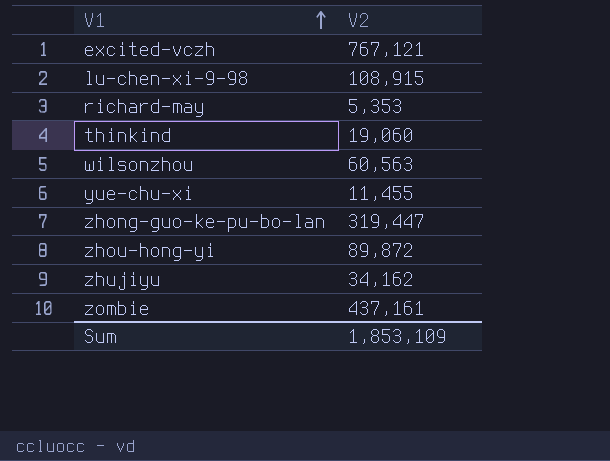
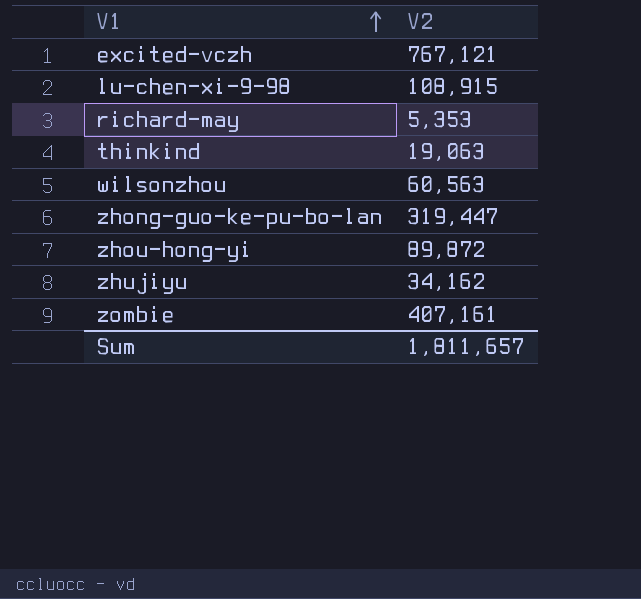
row yue-chu-xi: 11,455 -> none
thinkind | V2: 19,060 -> 19,063
zombie | V2: 437,161 -> 407,161
Sum | V2: 1,853,109 -> 1,811,657

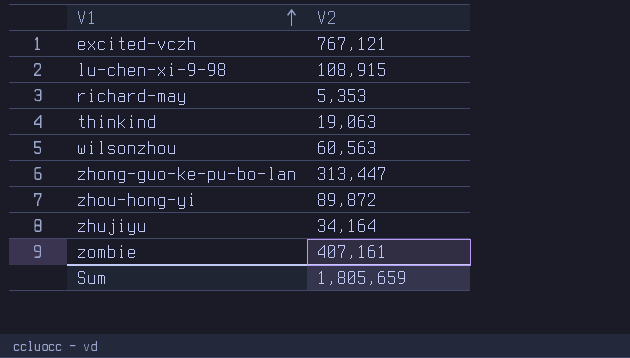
zhong-guo-ke-pu-bo-lan | V2: 319,447 -> 313,447
zhujiyu | V2: 34,162 -> 34,164
Sum | V2: 1,811,657 -> 1,805,659

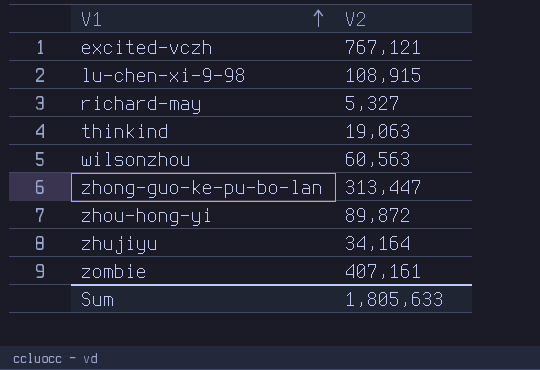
richard-may | V2: 5,353 -> 5,327
Sum | V2: 1,805,659 -> 1,805,633

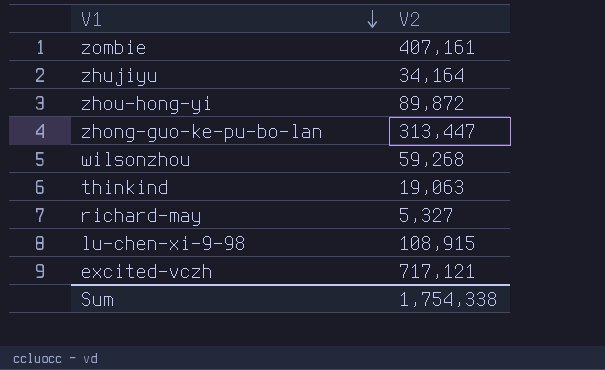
row order: V1 ascending -> V1 descending
wilsonzhou | V2: 60,563 -> 59,268
excited-vczh | V2: 767,121 -> 717,121
Sum | V2: 1,805,633 -> 1,754,338

